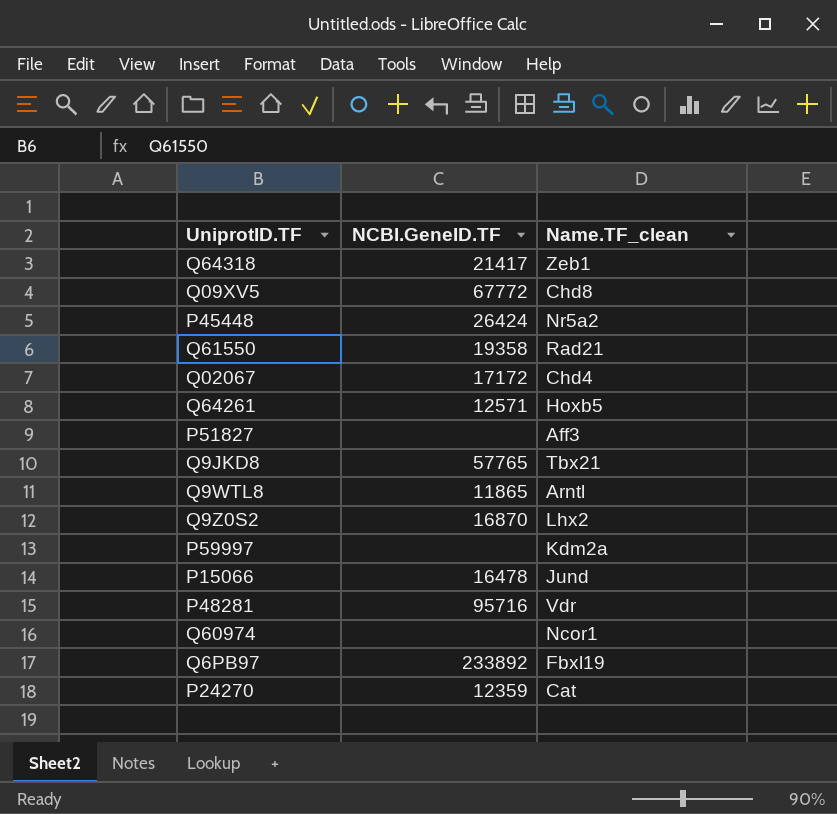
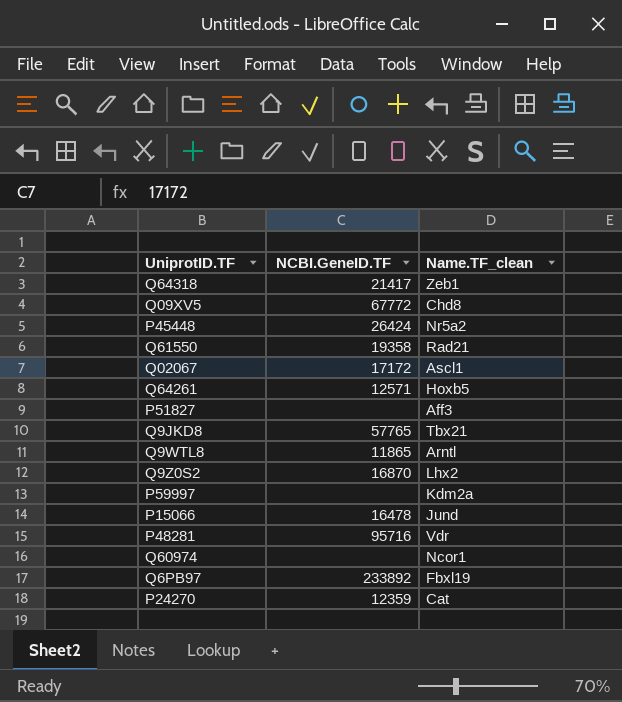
Q02067 | Name.TF_clean: Chd4 -> Ascl1

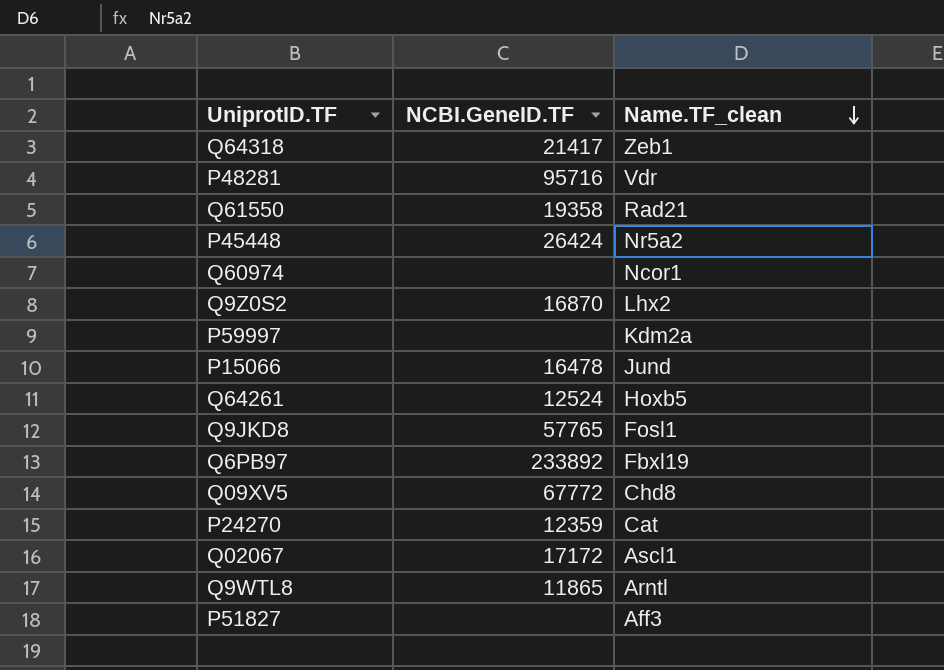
row order: none -> Name.TF_clean descending
Q64261 | NCBI.GeneID.TF: 12571 -> 12524
Q9JKD8 | Name.TF_clean: Tbx21 -> Fosl1

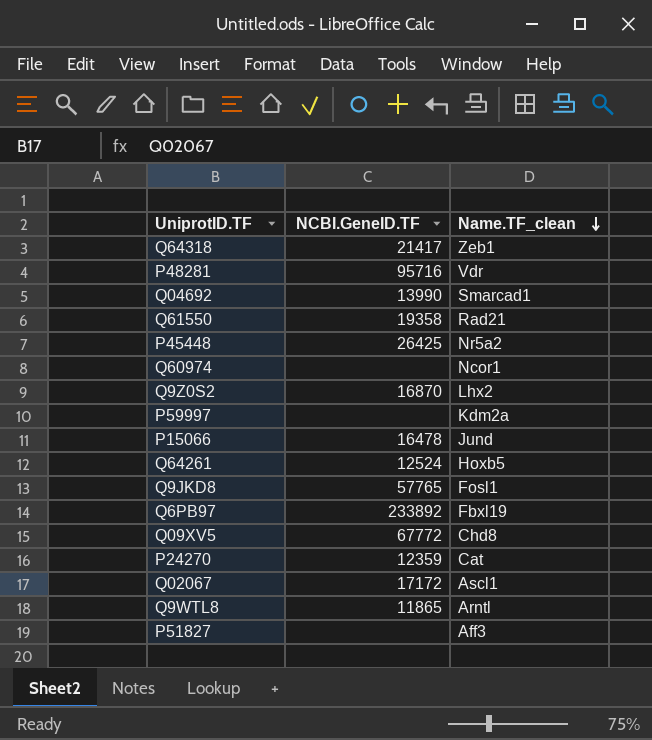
row Q04692: none -> 13990 | Smarcad1
P45448 | NCBI.GeneID.TF: 26424 -> 26425

